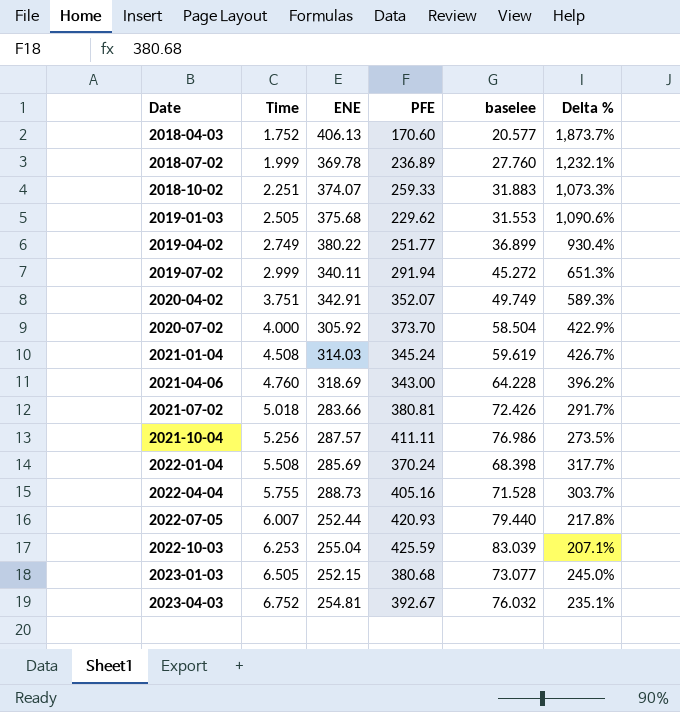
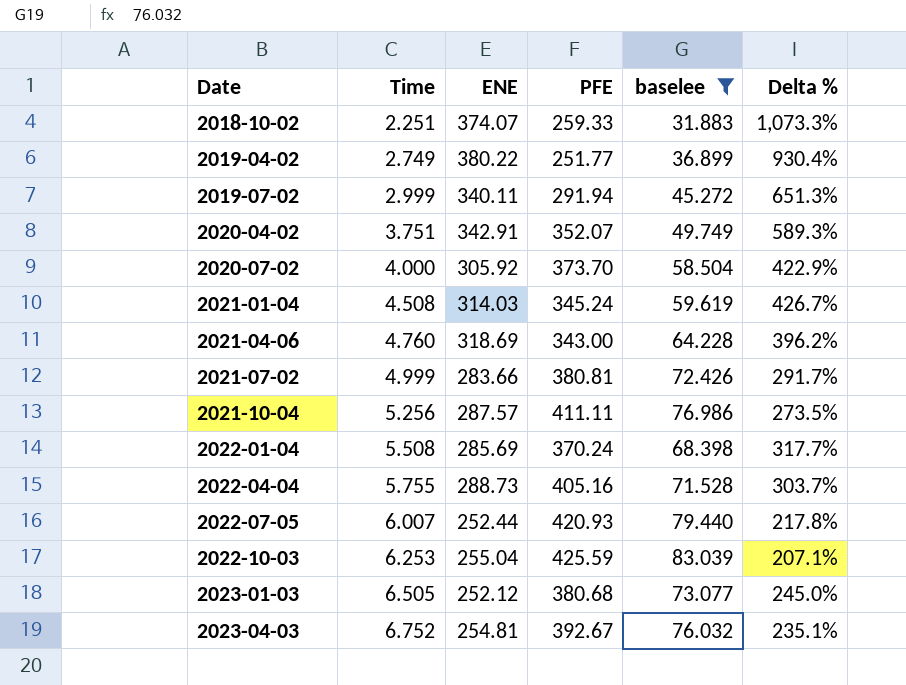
filter: none -> baselee >= 31.883
2021-07-02 | Time: 5.018 -> 4.999
2023-01-03 | ENE: 252.15 -> 252.12

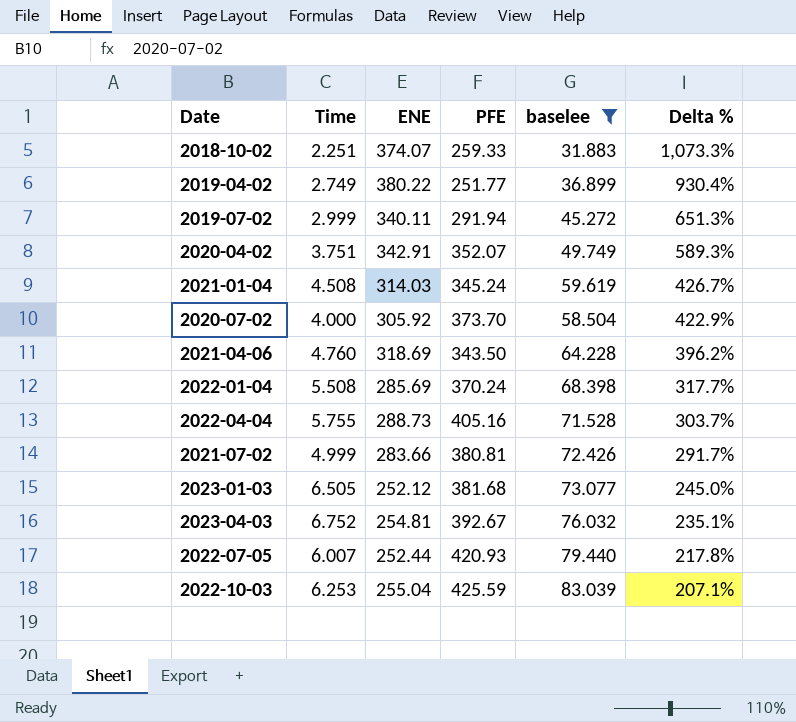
row order: Date ascending -> Delta % descending
row 2021-10-04: 5.256 | 287.57 | 411.11 | 76.986 | 273.5% -> none
2021-04-06 | PFE: 343.00 -> 343.50
2023-01-03 | PFE: 380.68 -> 381.68

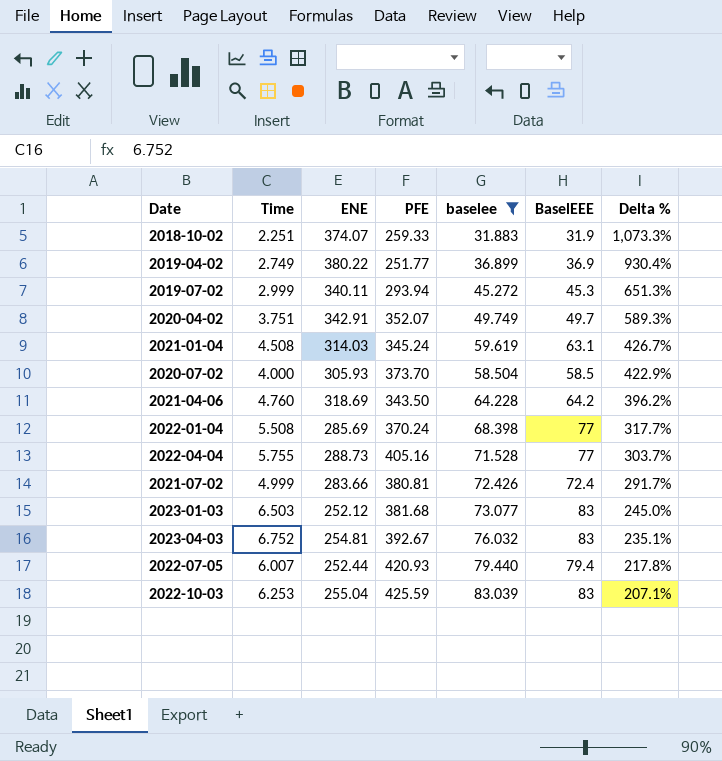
column BaselEEE | position: none -> 6
2019-07-02 | PFE: 291.94 -> 293.94
2020-07-02 | ENE: 305.92 -> 305.93
2023-01-03 | Time: 6.505 -> 6.503

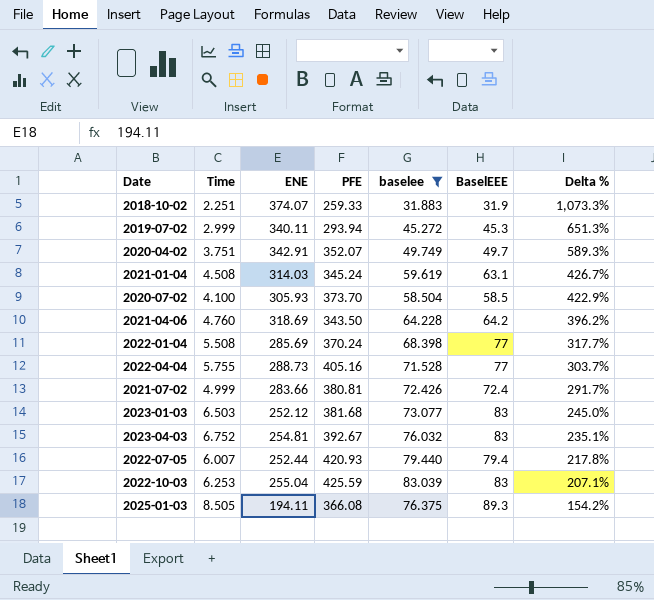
row 2019-04-02: 2.749 | 380.22 | 251.77 | 36.899 | 36.9 | 930.4% -> none
2020-07-02 | Time: 4.000 -> 4.100
row 2025-01-03: none -> 8.505 | 194.11 | 366.08 | 76.375 | 89.3 | 154.2%

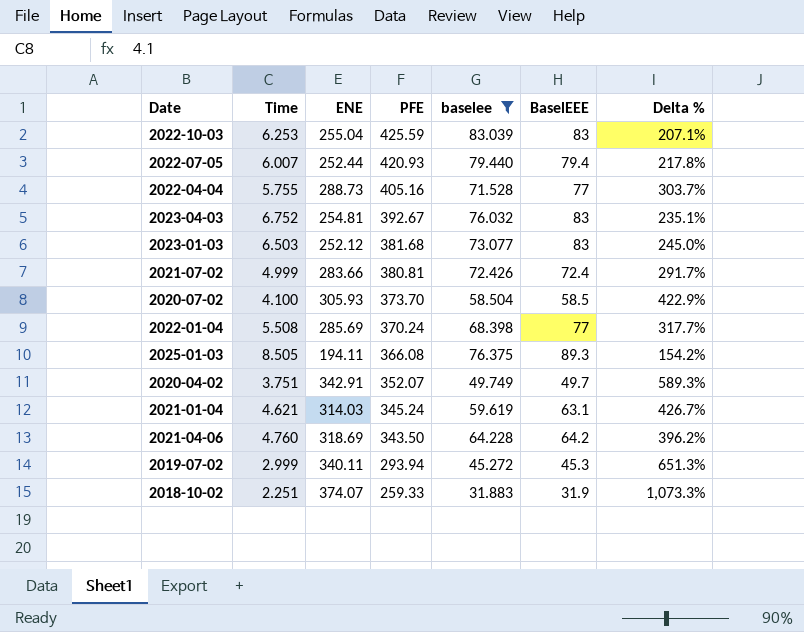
row order: Delta % descending -> PFE descending
2021-01-04 | Time: 4.508 -> 4.621

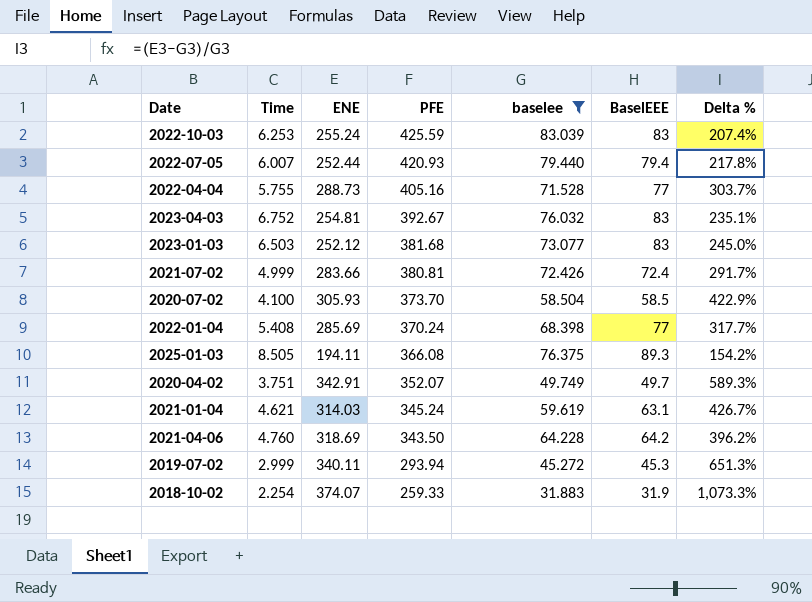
2022-10-03 | ENE: 255.04 -> 255.24
2022-10-03 | Delta %: 207.1% -> 207.4%
2022-01-04 | Time: 5.508 -> 5.408
2018-10-02 | Time: 2.251 -> 2.254

